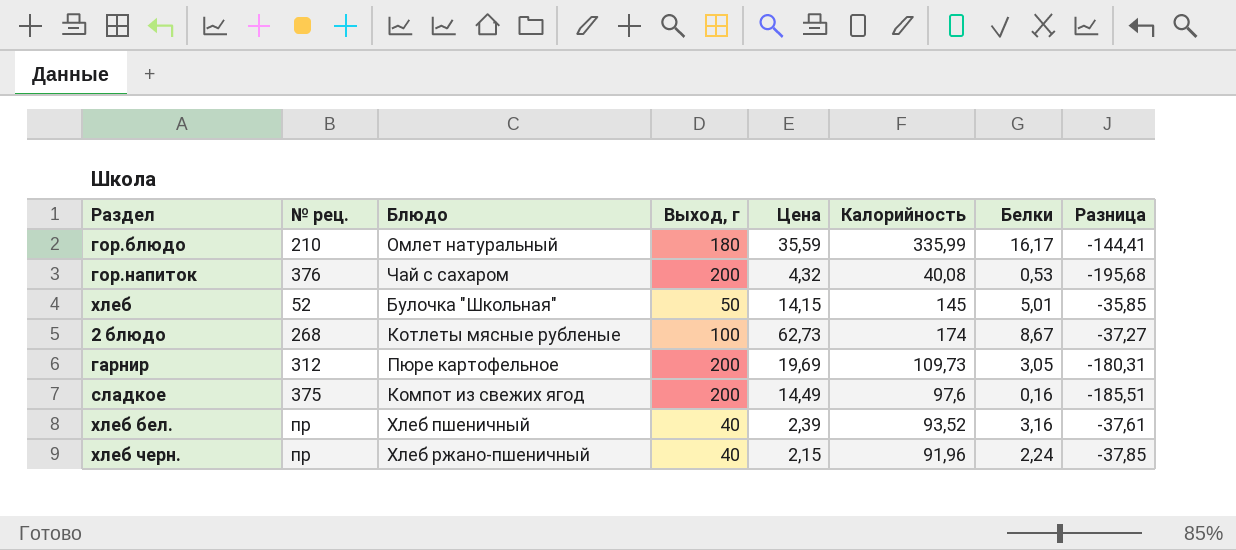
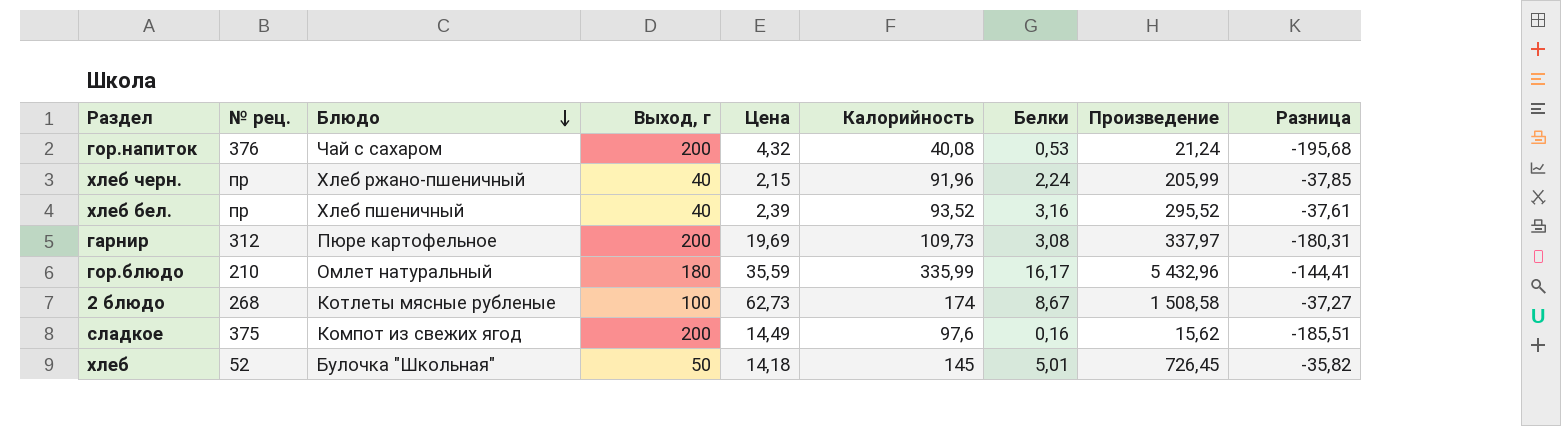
row order: none -> Блюдо descending
column Произведение | formula: none -> [Калорийность] * [Белки]
гарнир | Белки: 3,05 -> 3,08
хлеб | Цена: 14,15 -> 14,18
хлеб | Разница: -35,85 -> -35,82

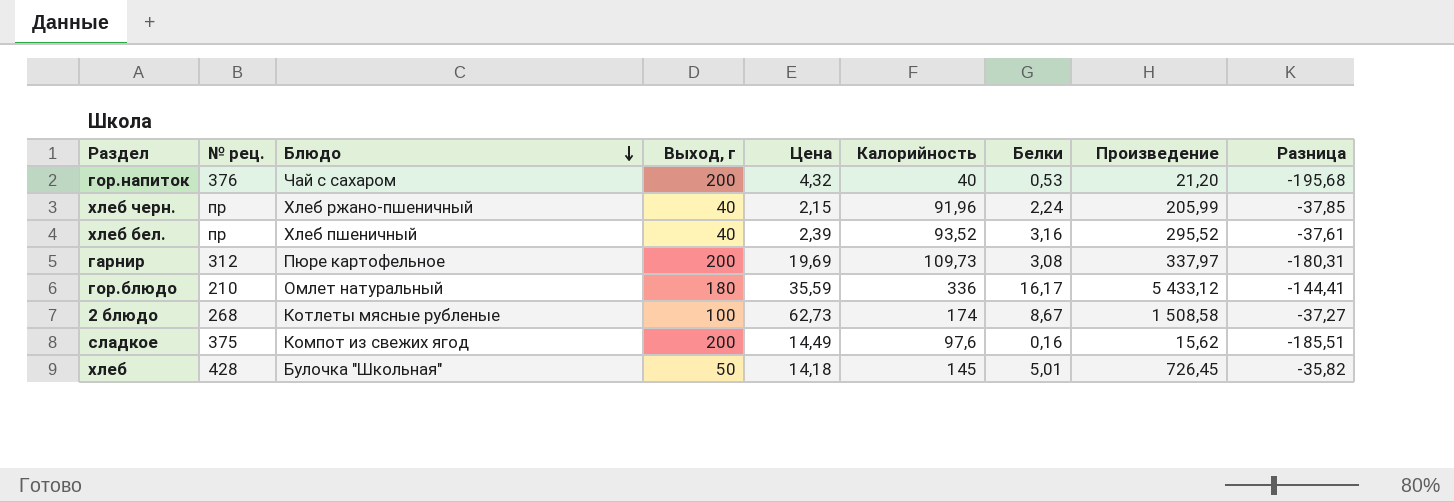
гор.напиток | Калорийность: 40,08 -> 40
гор.напиток | Произведение: 21,24 -> 21,20
гор.блюдо | Калорийность: 335,99 -> 336
гор.блюдо | Произведение: 5 432,96 -> 5 433,12
хлеб | № рец.: 52 -> 428

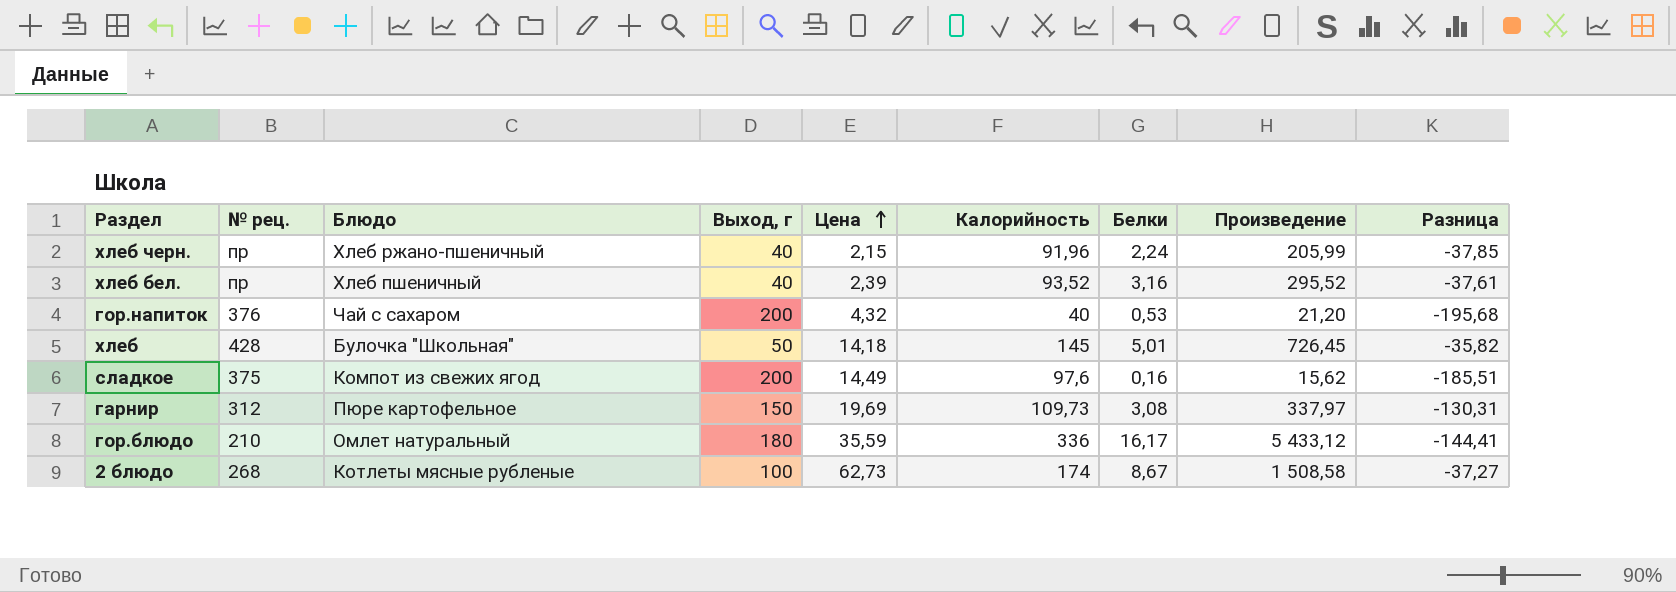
row order: Блюдо descending -> Цена ascending
гарнир | Выход, г: 200 -> 150
гарнир | Разница: -180,31 -> -130,31

